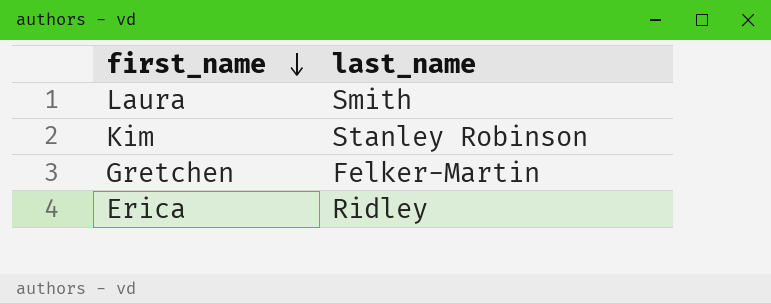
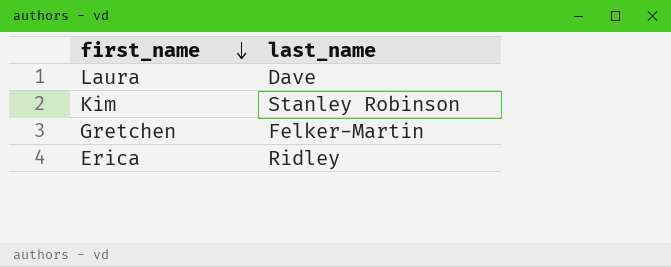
Laura | last_name: Smith -> Dave

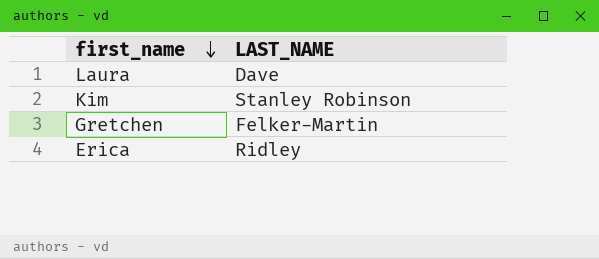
column name: last_name -> LAST_NAME

